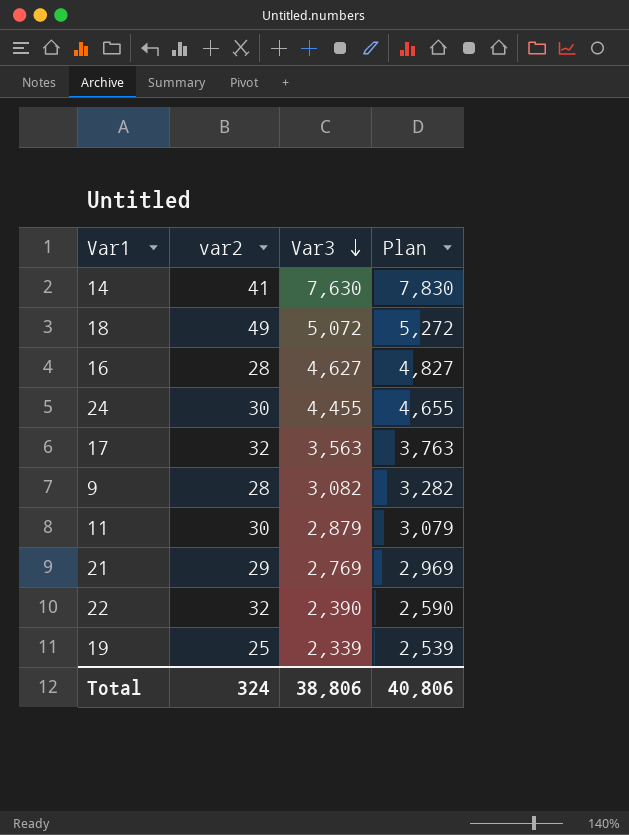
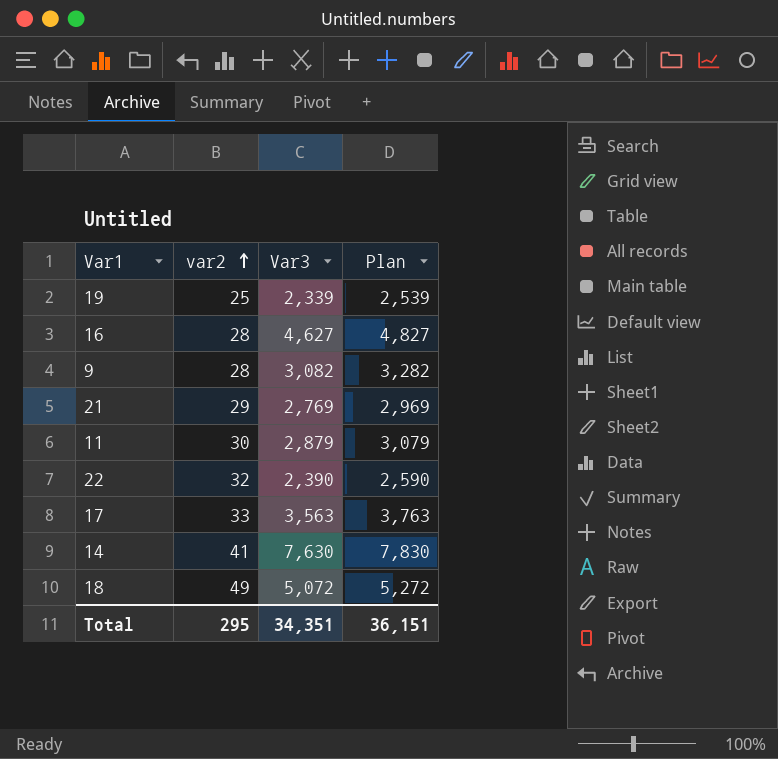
row order: Var3 descending -> var2 ascending
row 24: 30 | 4,455 | 4,655 -> none
17 | var2: 32 -> 33
Total | var2: 324 -> 295
Total | Var3: 38,806 -> 34,351
Total | Plan: 40,806 -> 36,151

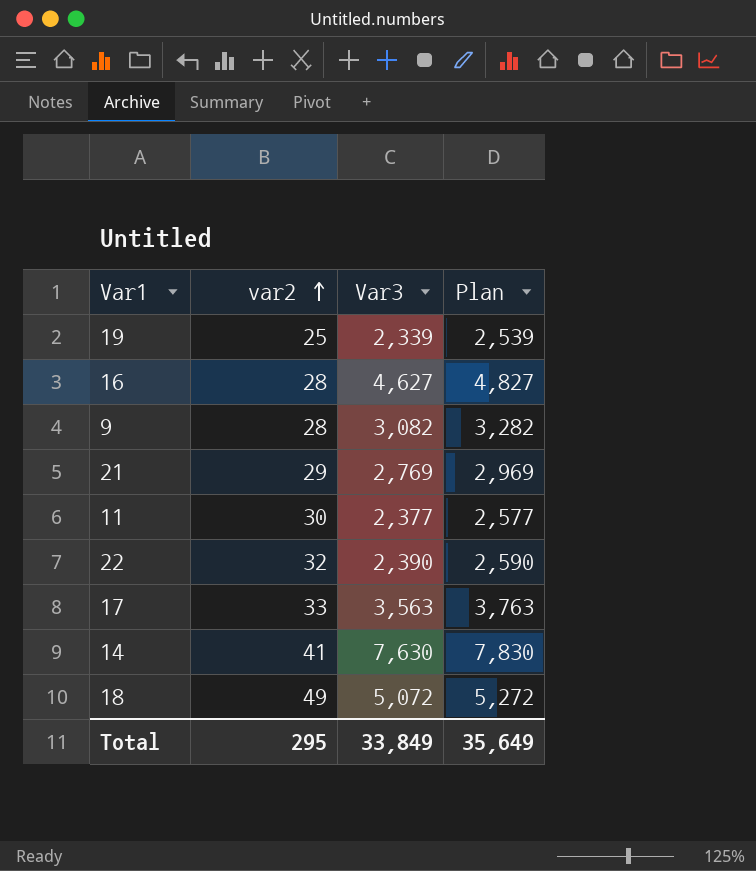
11 | Var3: 2,879 -> 2,377
11 | Plan: 3,079 -> 2,577
Total | Var3: 34,351 -> 33,849
Total | Plan: 36,151 -> 35,649

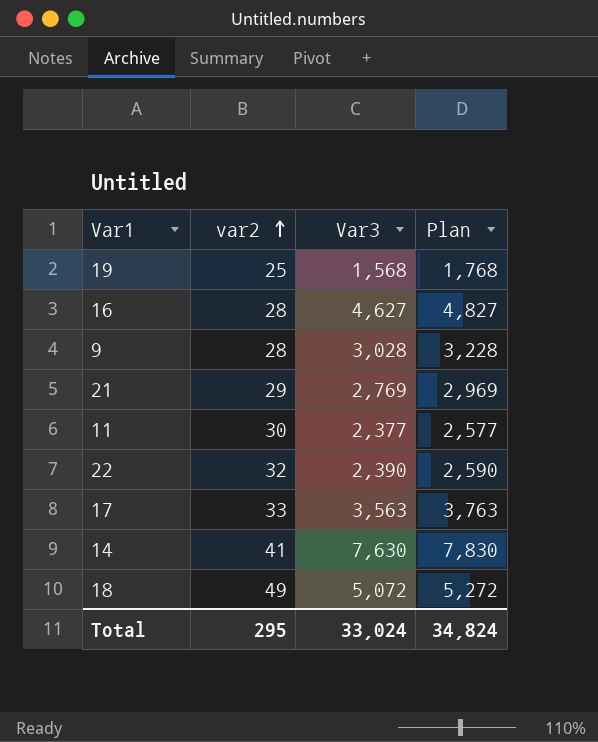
19 | Var3: 2,339 -> 1,568
19 | Plan: 2,539 -> 1,768
9 | Var3: 3,082 -> 3,028
9 | Plan: 3,282 -> 3,228
Total | Var3: 33,849 -> 33,024
Total | Plan: 35,649 -> 34,824

